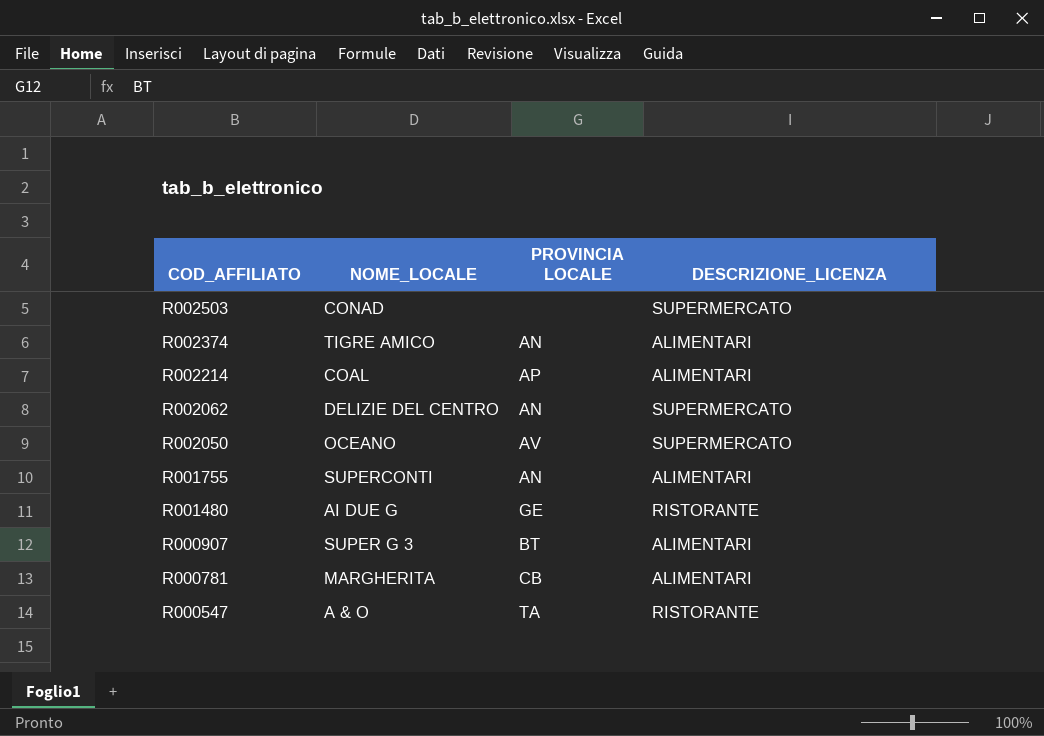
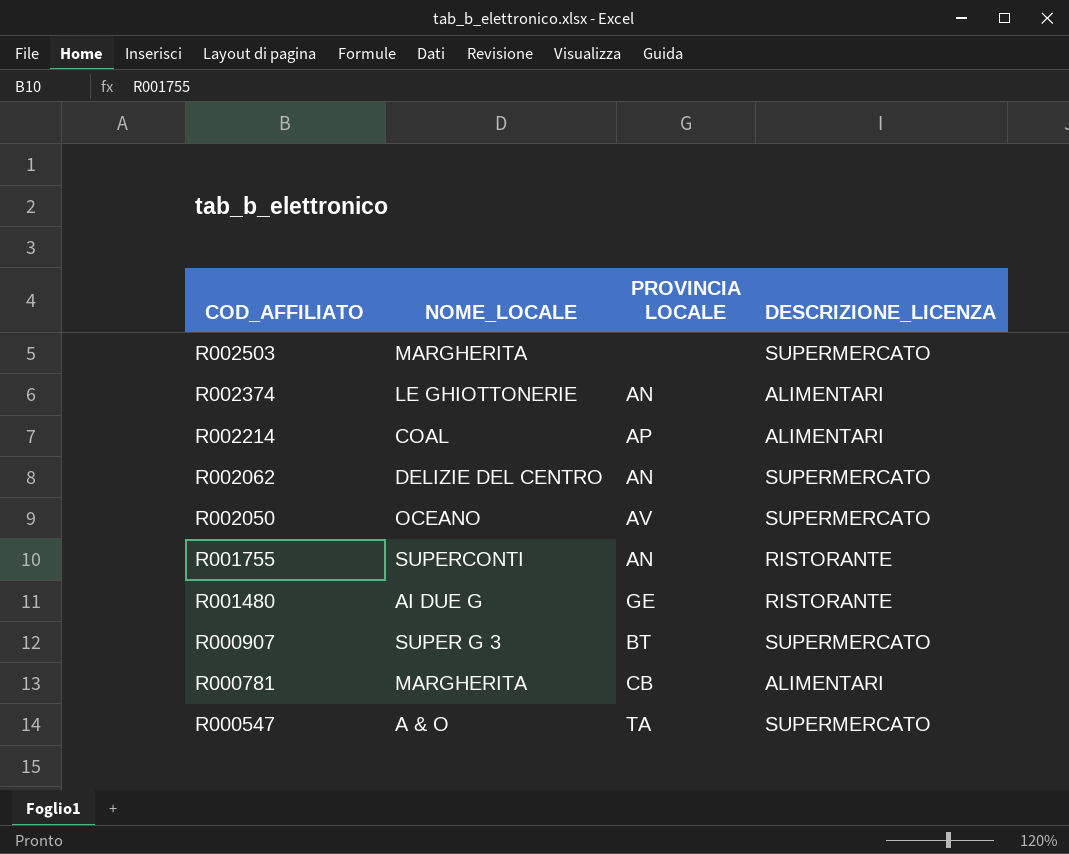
R002503 | NOME_LOCALE: CONAD -> MARGHERITA
R002374 | NOME_LOCALE: TIGRE AMICO -> LE GHIOTTONERIE
R001755 | DESCRIZIONE_LICENZA: ALIMENTARI -> RISTORANTE
R000907 | DESCRIZIONE_LICENZA: ALIMENTARI -> SUPERMERCATO
R000547 | DESCRIZIONE_LICENZA: RISTORANTE -> SUPERMERCATO

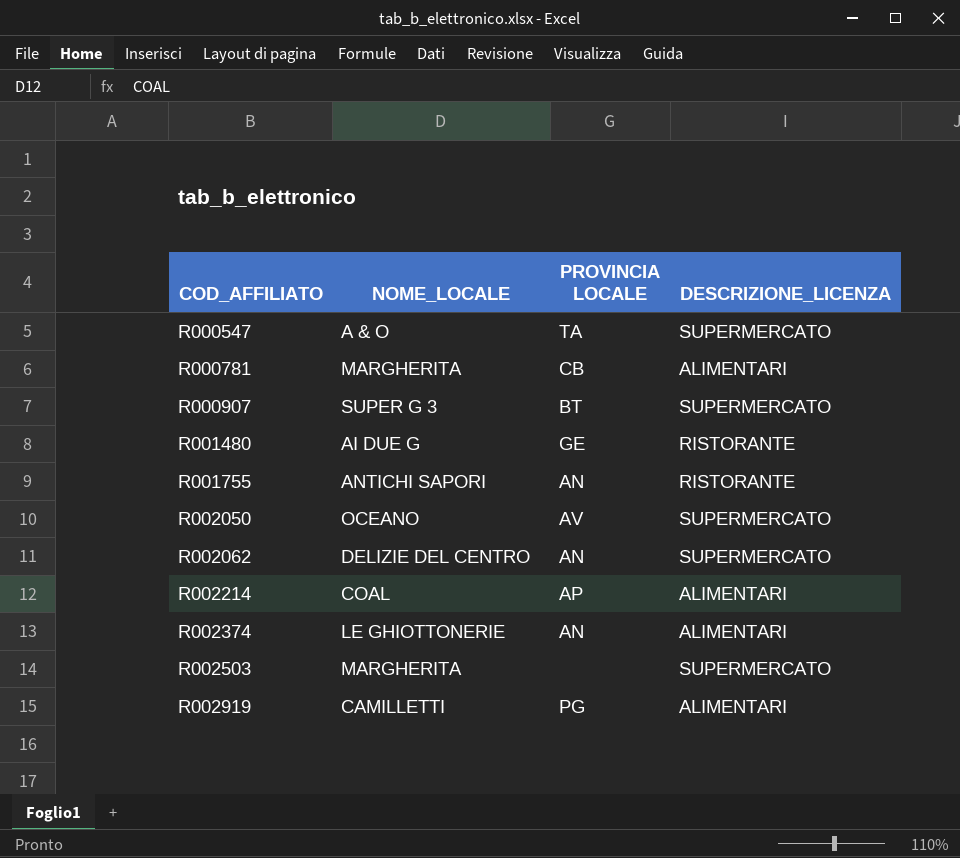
row order: COD_AFFILIATO descending -> COD_AFFILIATO ascending
R001755 | NOME_LOCALE: SUPERCONTI -> ANTICHI SAPORI
row R002919: none -> CAMILLETTI | PG | ALIMENTARI

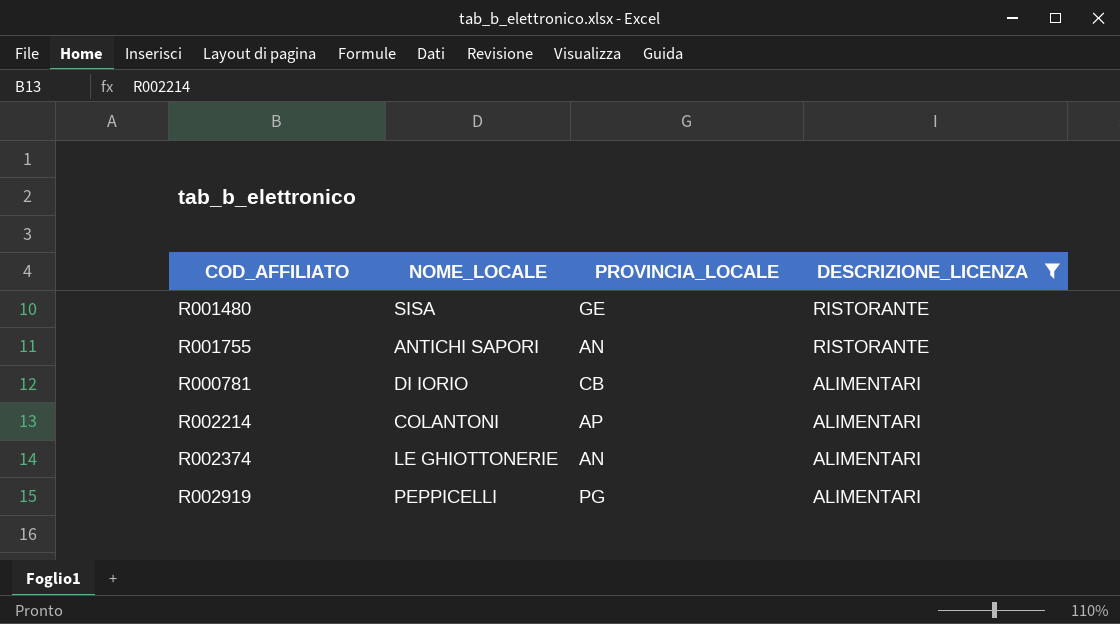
filter: none -> DESCRIZIONE_LICENZA != SUPERMERCATO
row order: COD_AFFILIATO ascending -> DESCRIZIONE_LICENZA descending
column name: PROVINCIA LOCALE -> PROVINCIA_LOCALE
R001480 | NOME_LOCALE: AI DUE G -> SISA
R000781 | NOME_LOCALE: MARGHERITA -> DI IORIO
R002214 | NOME_LOCALE: COAL -> COLANTONI
R002919 | NOME_LOCALE: CAMILLETTI -> PEPPICELLI

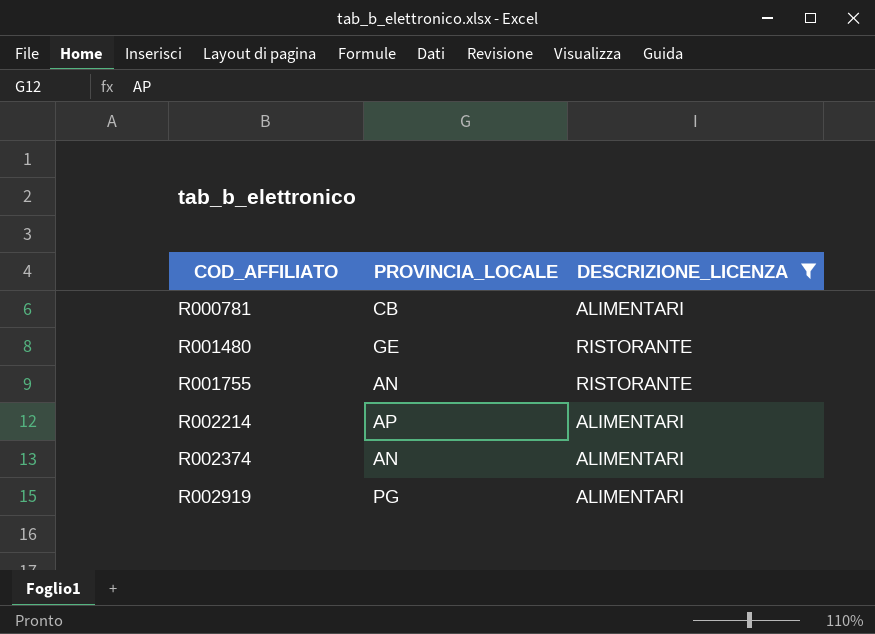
row order: DESCRIZIONE_LICENZA descending -> COD_AFFILIATO ascending
column NOME_LOCALE | position: 2 -> none

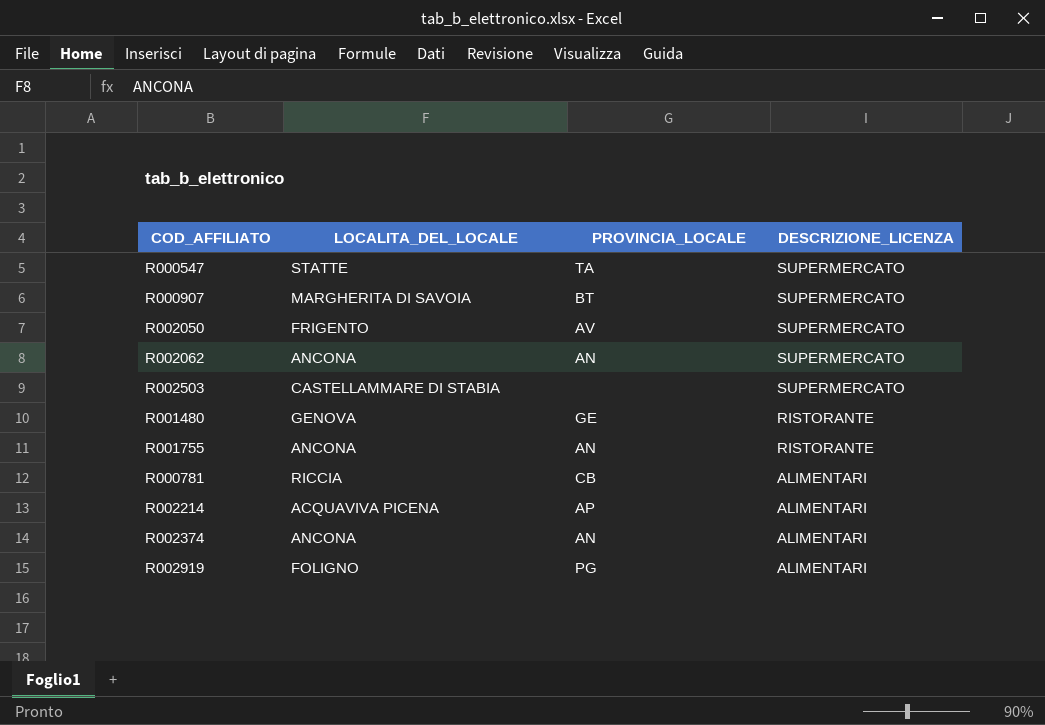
filter: DESCRIZIONE_LICENZA != SUPERMERCATO -> none
row order: COD_AFFILIATO ascending -> DESCRIZIONE_LICENZA descending
column LOCALITA_DEL_LOCALE | position: none -> 2

